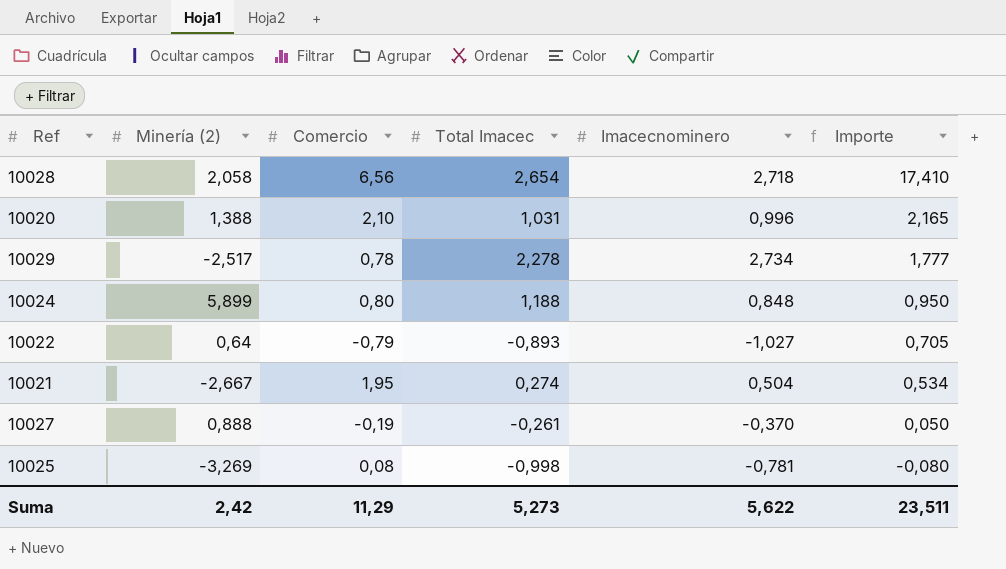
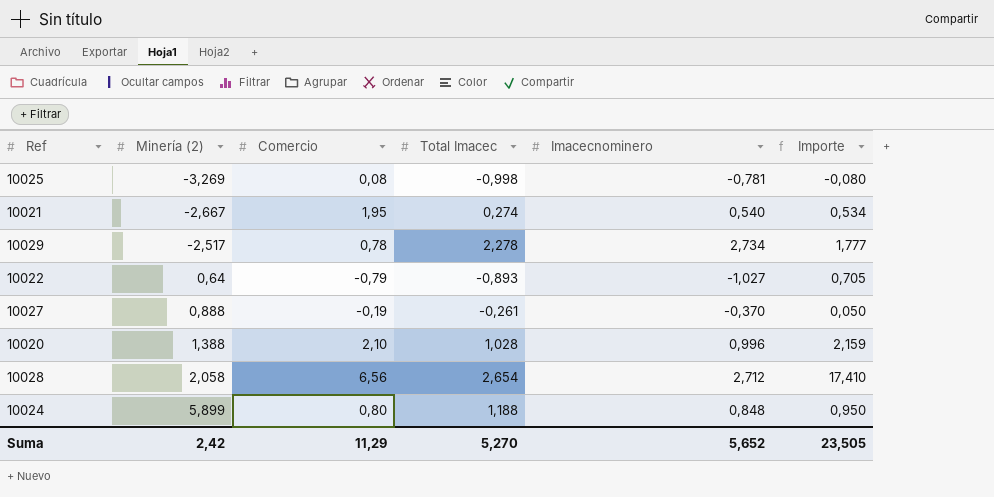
row order: Importe descending -> Minería (2) ascending
10021 | Imacecnominero: 0,504 -> 0,540
10020 | Total Imacec: 1,031 -> 1,028
10020 | Importe: 2,165 -> 2,159
10028 | Imacecnominero: 2,718 -> 2,712
Suma | Total Imacec: 5,273 -> 5,270
Suma | Imacecnominero: 5,622 -> 5,652
Suma | Importe: 23,511 -> 23,505

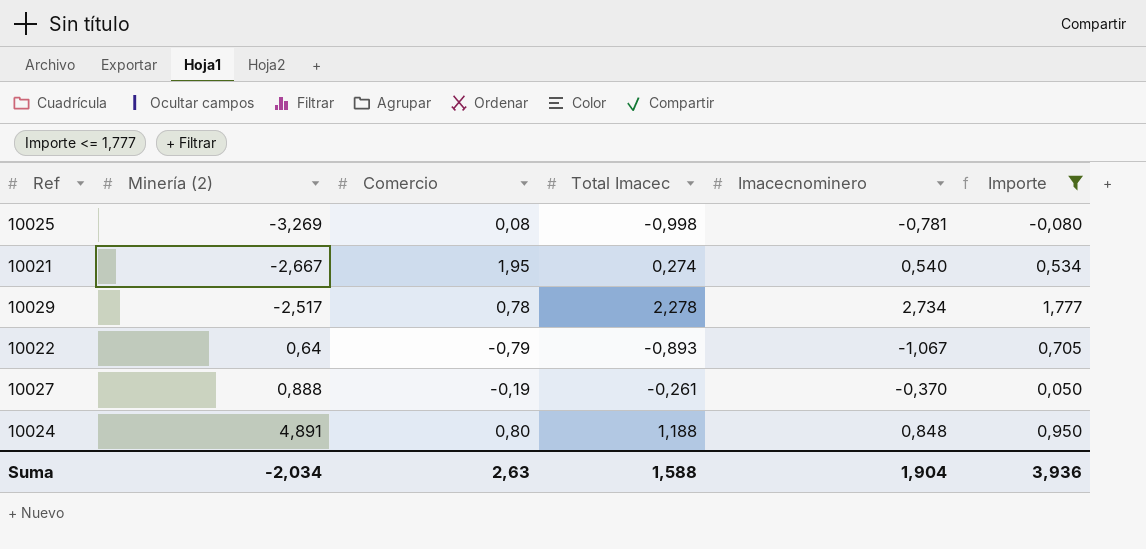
filter: none -> Importe <= 1,777
10022 | Imacecnominero: -1,027 -> -1,067
10024 | Minería (2): 5,899 -> 4,891
Suma | Minería (2): 2,42 -> -2,034
Suma | Comercio: 11,29 -> 2,63
Suma | Total Imacec: 5,270 -> 1,588
Suma | Imacecnominero: 5,652 -> 1,904
Suma | Importe: 23,505 -> 3,936

